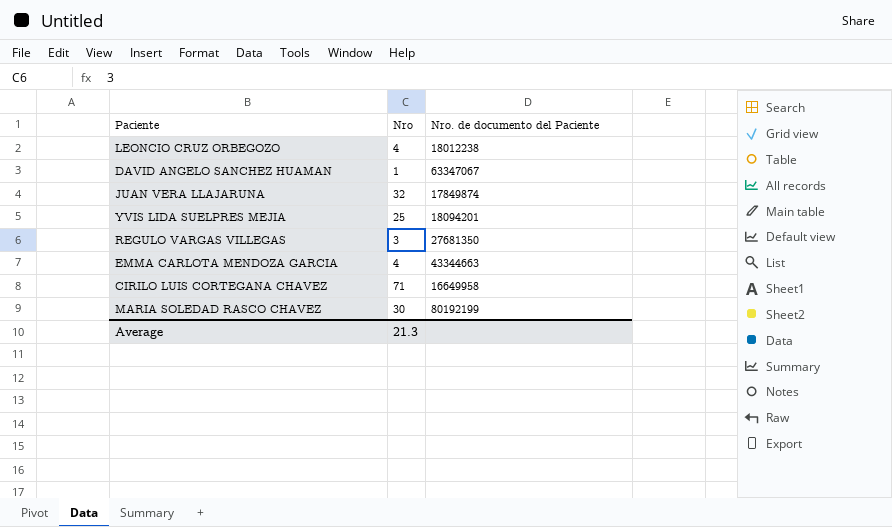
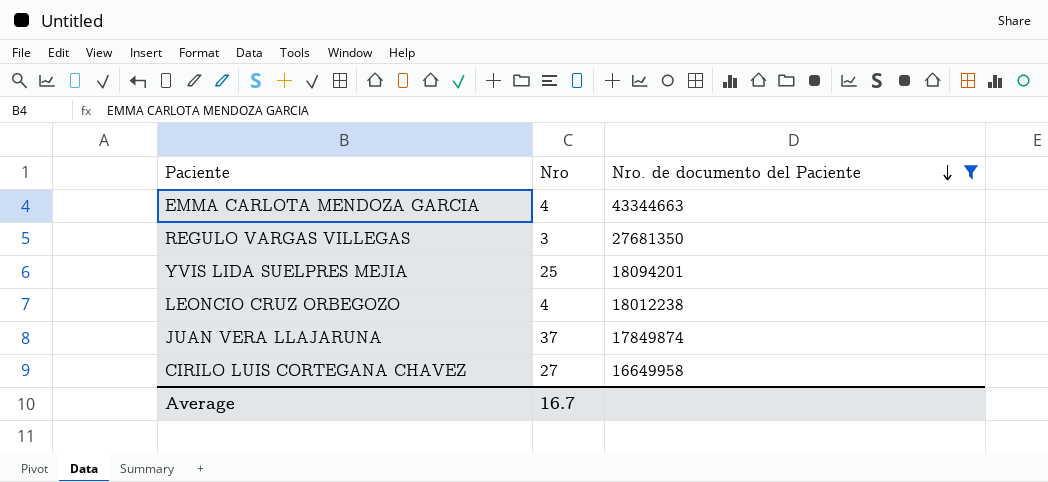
filter: none -> Nro. de documento del Paciente <= 43344663
row order: none -> Nro. de documento del Paciente descending
JUAN VERA LLAJARUNA | Nro: 32 -> 37
CIRILO LUIS CORTEGANA CHAVEZ | Nro: 71 -> 27
Average | Nro: 21.3 -> 16.7

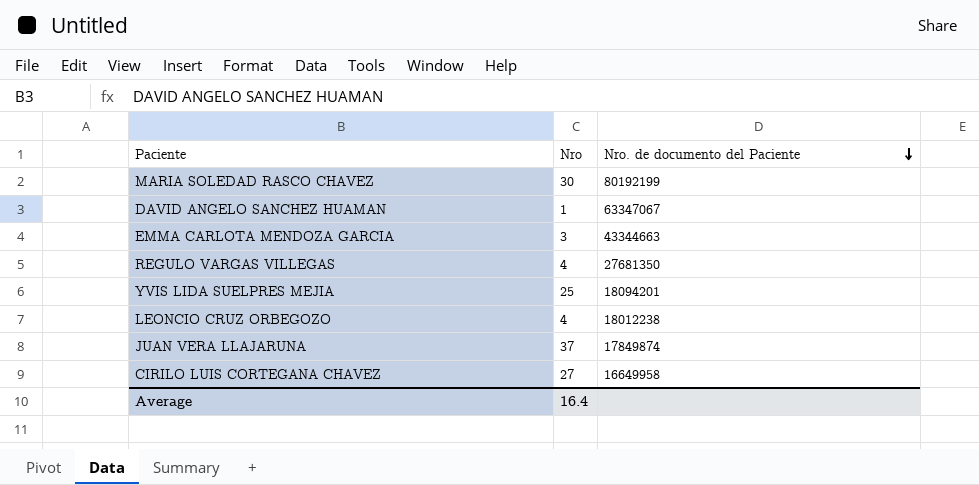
filter: Nro. de documento del Paciente <= 43344663 -> none
EMMA CARLOTA MENDOZA GARCIA | Nro: 4 -> 3
REGULO VARGAS VILLEGAS | Nro: 3 -> 4
Average | Nro: 16.7 -> 16.4

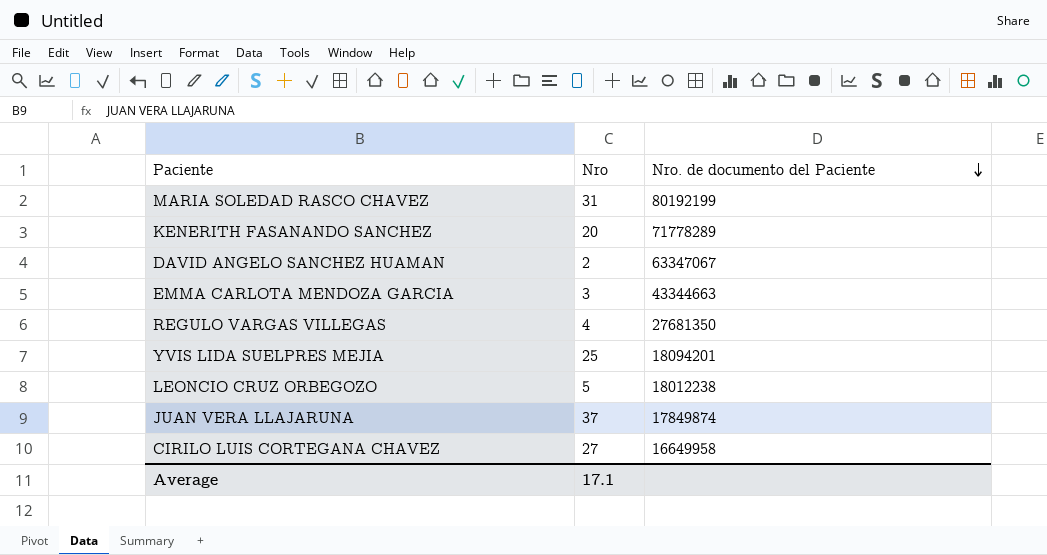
MARIA SOLEDAD RASCO CHAVEZ | Nro: 30 -> 31
row KENERITH FASANANDO SANCHEZ: none -> 20 | 71778289
DAVID ANGELO SANCHEZ HUAMAN | Nro: 1 -> 2
LEONCIO CRUZ ORBEGOZO | Nro: 4 -> 5
Average | Nro: 16.4 -> 17.1

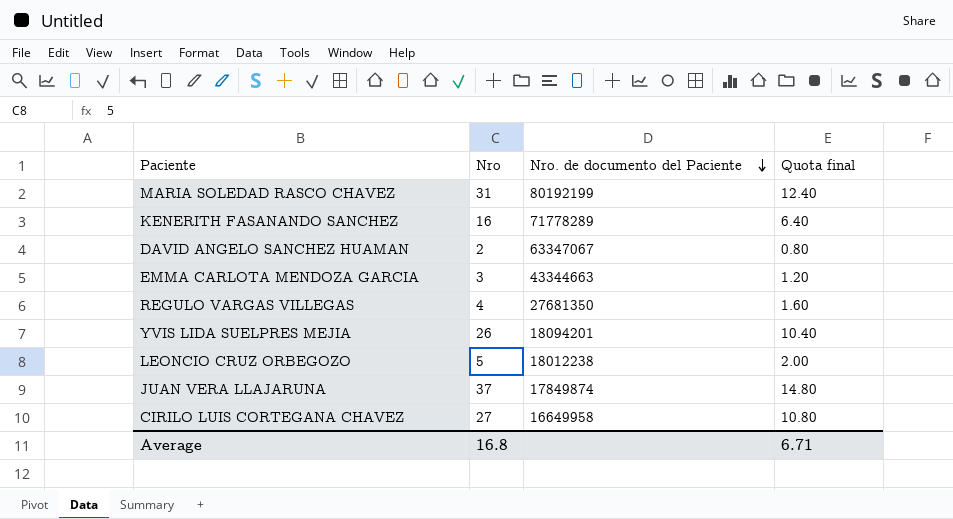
column Quota final | formula: none -> [Nro] * 0.4
KENERITH FASANANDO SANCHEZ | Nro: 20 -> 16
YVIS LIDA SUELPRES MEJIA | Nro: 25 -> 26
Average | Nro: 17.1 -> 16.8

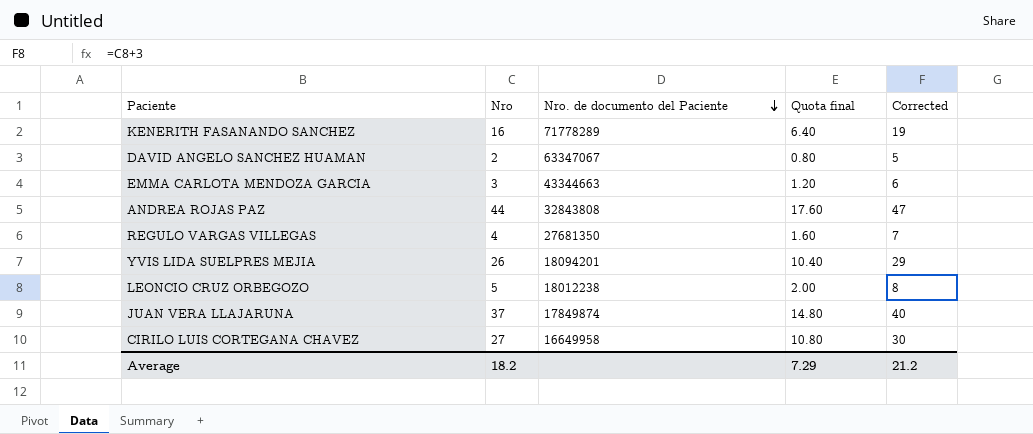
column Corrected | formula: none -> [Nro] + 3
row MARIA SOLEDAD RASCO CHAVEZ: 31 | 80192199 | 12.40 -> none
row ANDREA ROJAS PAZ: none -> 44 | 32843808 | 17.60 | 47
Average | Nro: 16.8 -> 18.2
Average | Quota final: 6.71 -> 7.29

